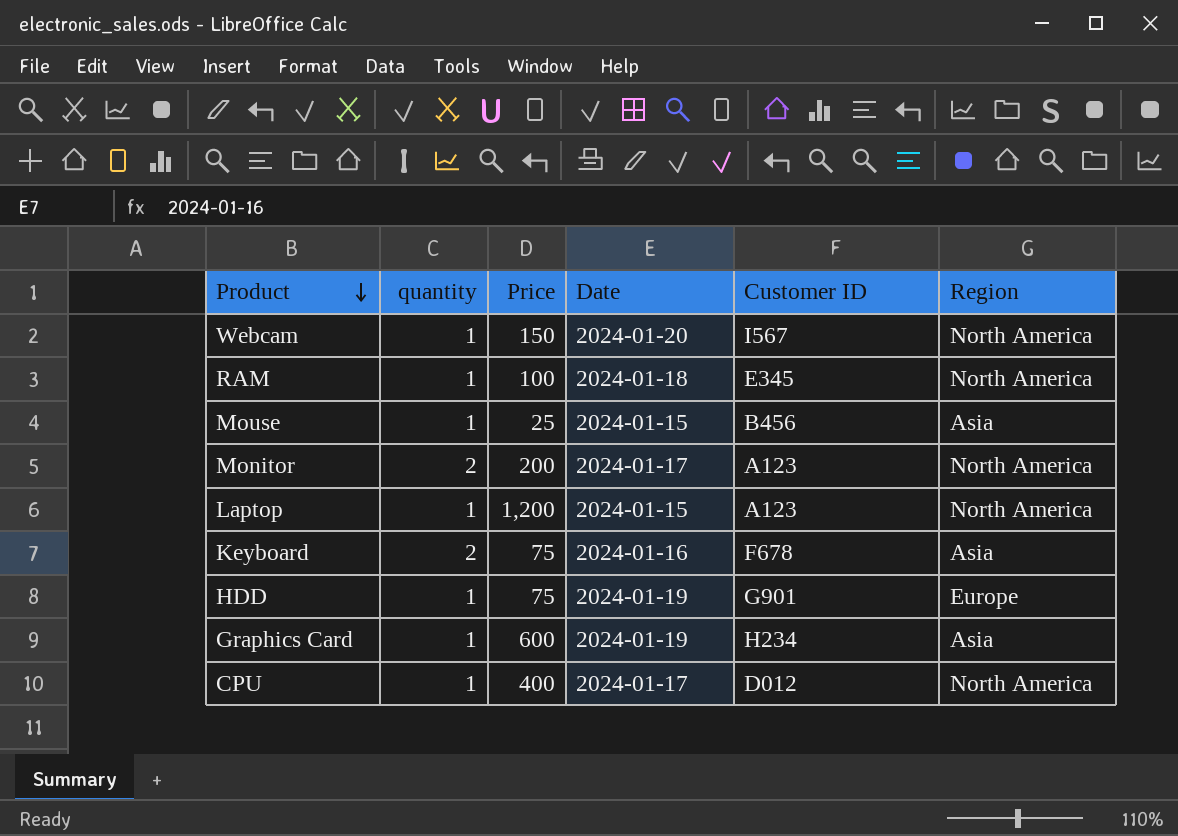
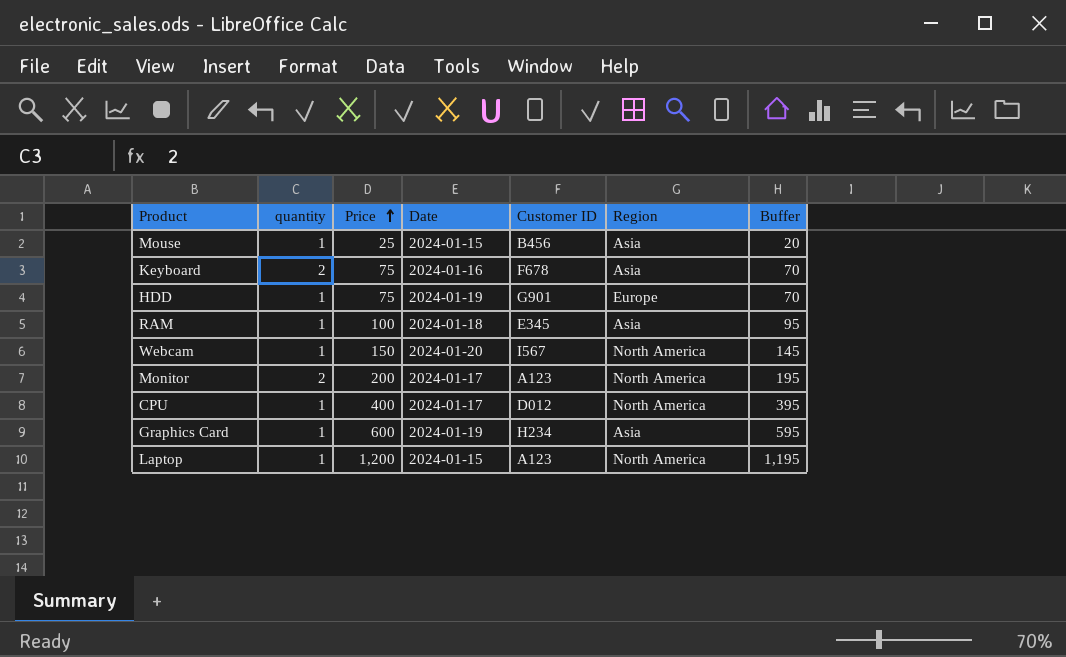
row order: Product descending -> Price ascending
column Buffer | formula: none -> [Price] - 5
RAM | Region: North America -> Asia

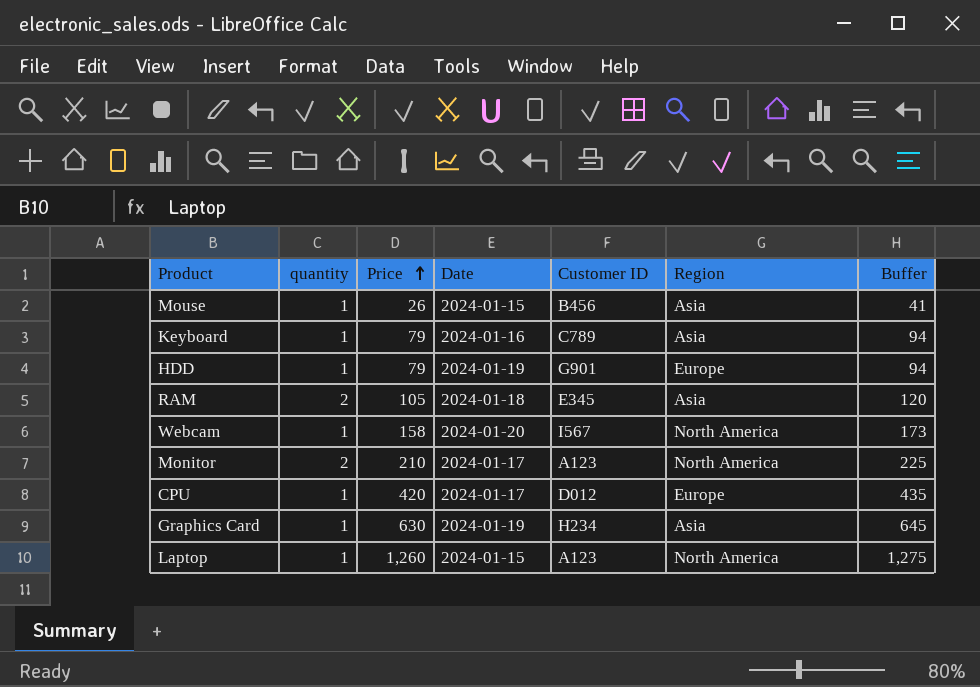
column Buffer | formula: [Price] - 5 -> [Price] + 15
Mouse | Price: 25 -> 26
Keyboard | quantity: 2 -> 1
Keyboard | Price: 75 -> 79
Keyboard | Customer ID: F678 -> C789
HDD | Price: 75 -> 79
RAM | quantity: 1 -> 2
RAM | Price: 100 -> 105
Webcam | Price: 150 -> 158
Monitor | Price: 200 -> 210
CPU | Price: 400 -> 420
CPU | Region: North America -> Europe
Graphics Card | Price: 600 -> 630
Laptop | Price: 1,200 -> 1,260

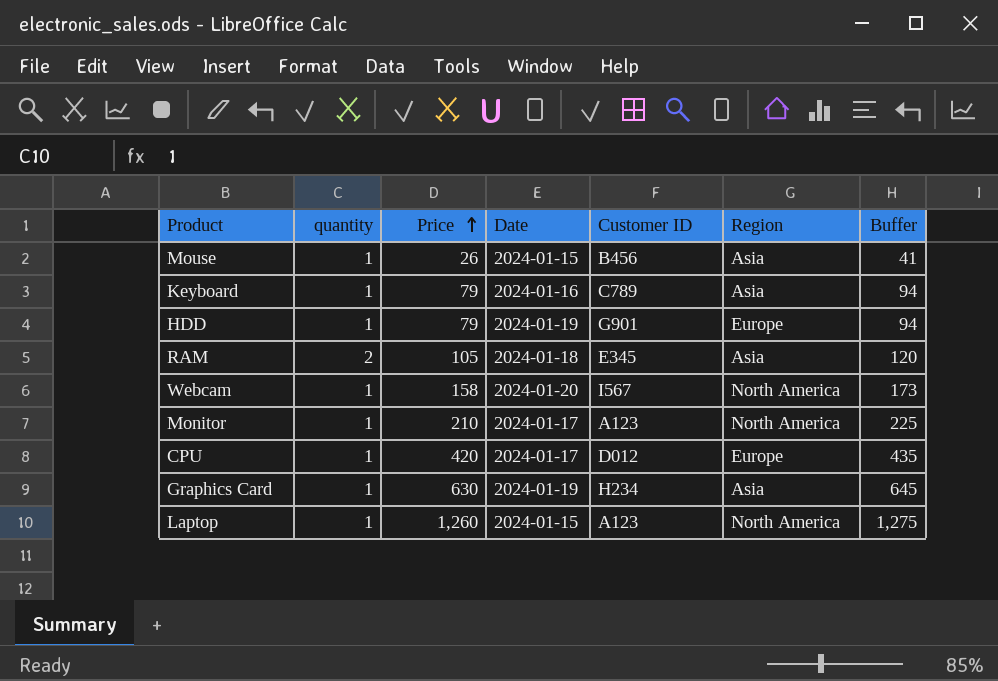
Monitor | quantity: 2 -> 1

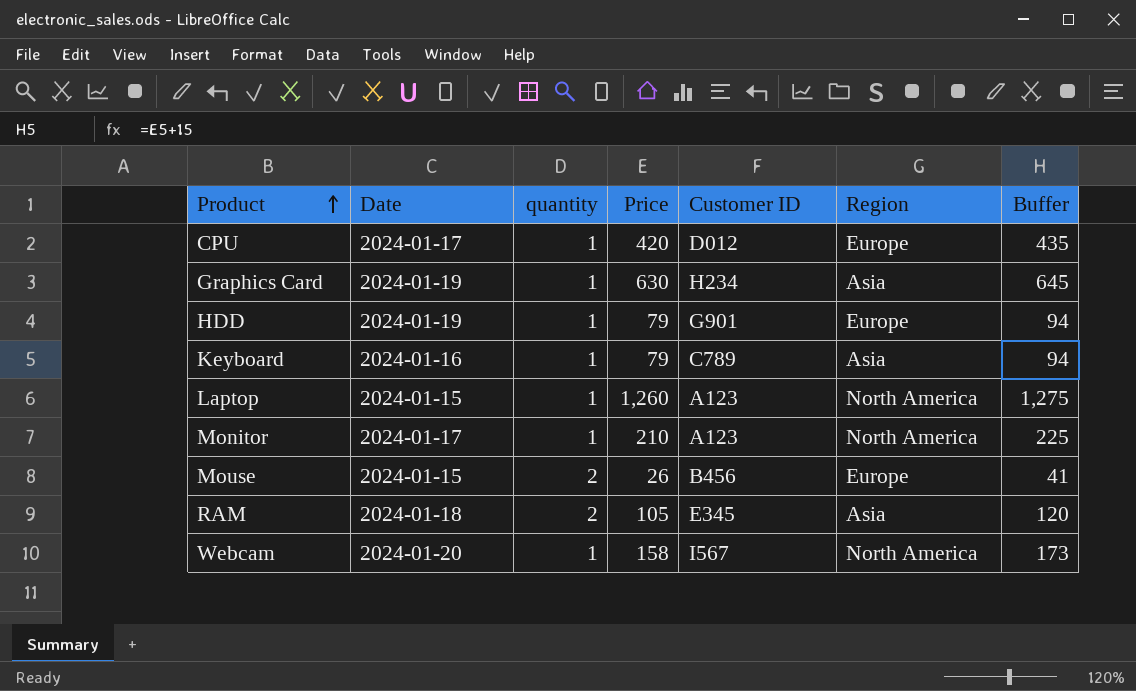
row order: Price ascending -> Product ascending
column Date | position: 4 -> 2
Mouse | quantity: 1 -> 2
Mouse | Region: Asia -> Europe

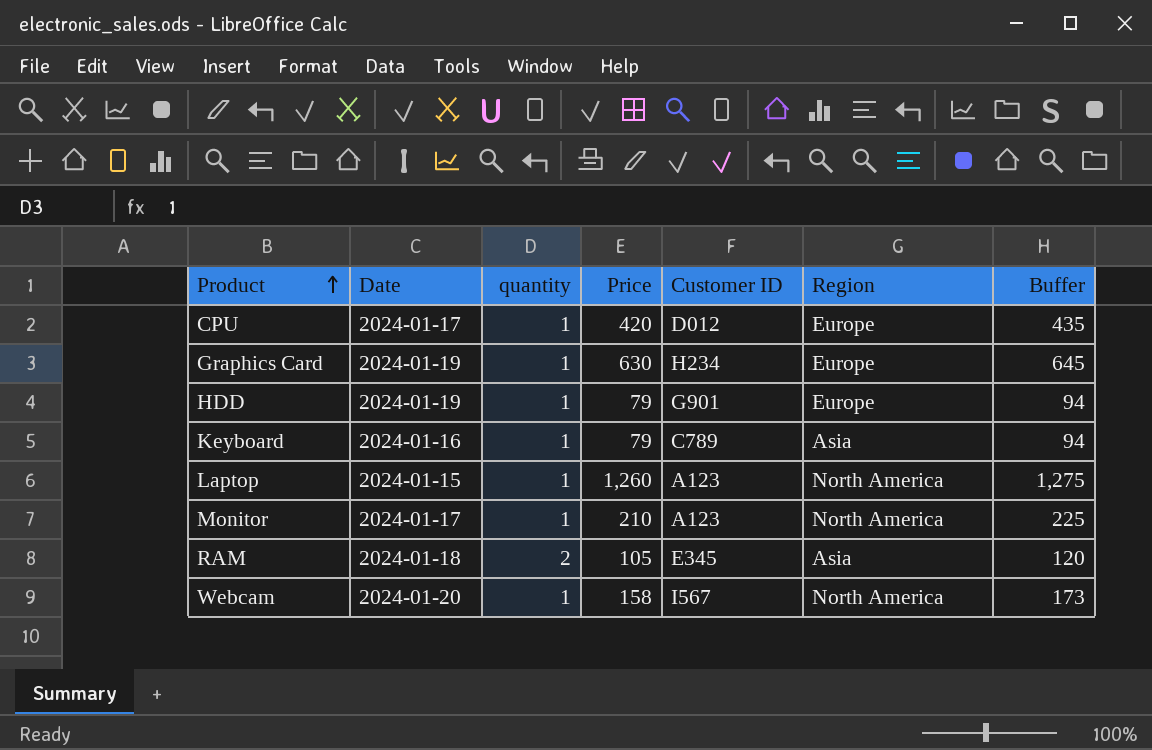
row Mouse: 2024-01-15 | 2 | 26 | B456 | Europe | 41 -> none
Graphics Card | Region: Asia -> Europe

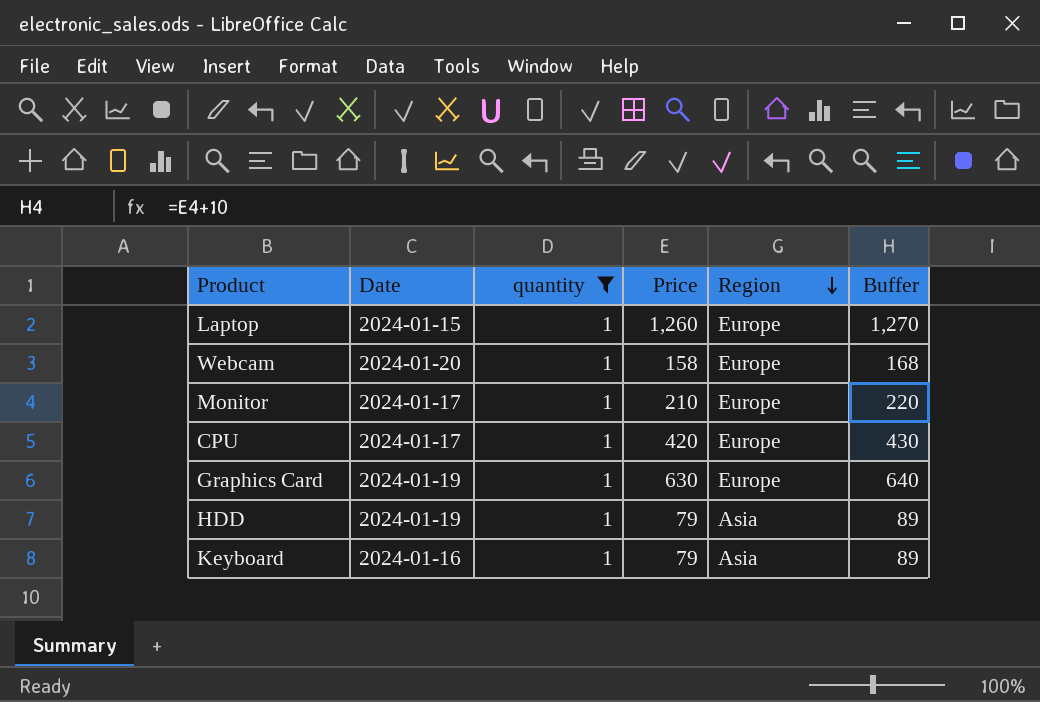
filter: none -> quantity = 1
row order: Product ascending -> Region descending
column Customer ID | position: 5 -> none
column Buffer | formula: [Price] + 15 -> [Price] + 10
Laptop | Region: North America -> Europe
Webcam | Region: North America -> Europe
Monitor | Region: North America -> Europe
HDD | Region: Europe -> Asia

